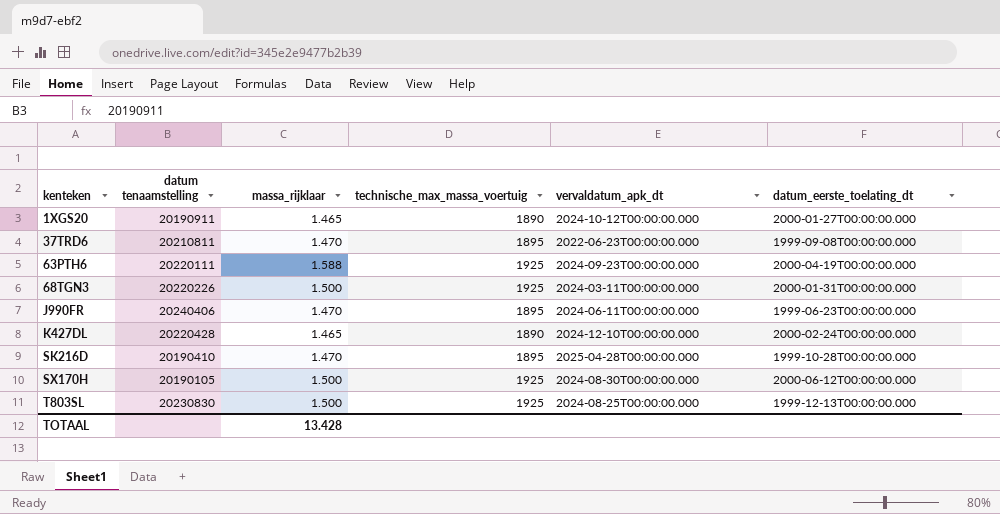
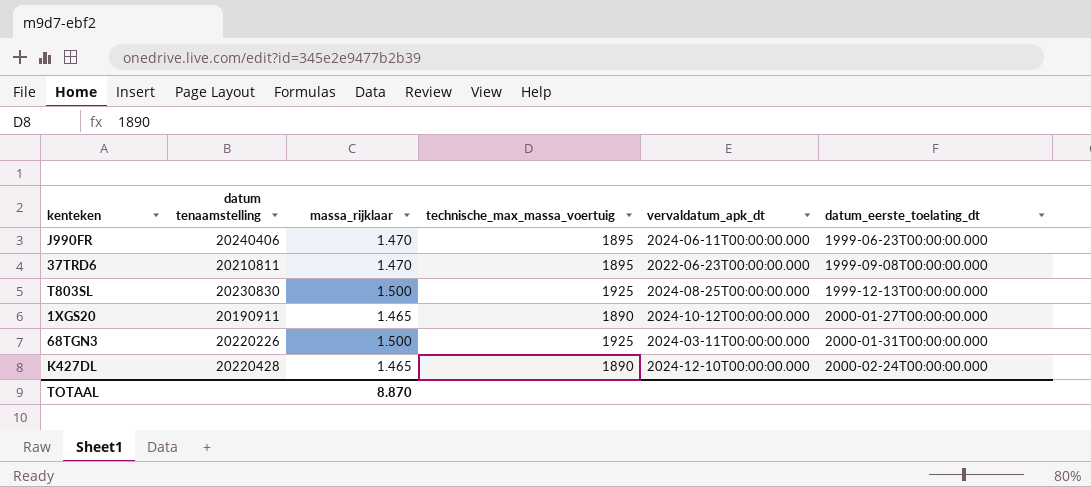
row order: kenteken ascending -> datum_eerste_toelating_dt ascending
row 63PTH6: 20220111 | 1.588 | 1925 | 2024-09-23T00:00:00.000 | 2000-04-19T00:00:00.000 -> none
row SK216D: 20190410 | 1.470 | 1895 | 2025-04-28T00:00:00.000 | 1999-10-28T00:00:00.000 -> none
row SX170H: 20190105 | 1.500 | 1925 | 2024-08-30T00:00:00.000 | 2000-06-12T00:00:00.000 -> none
TOTAAL | massa_rijklaar: 13.428 -> 8.870

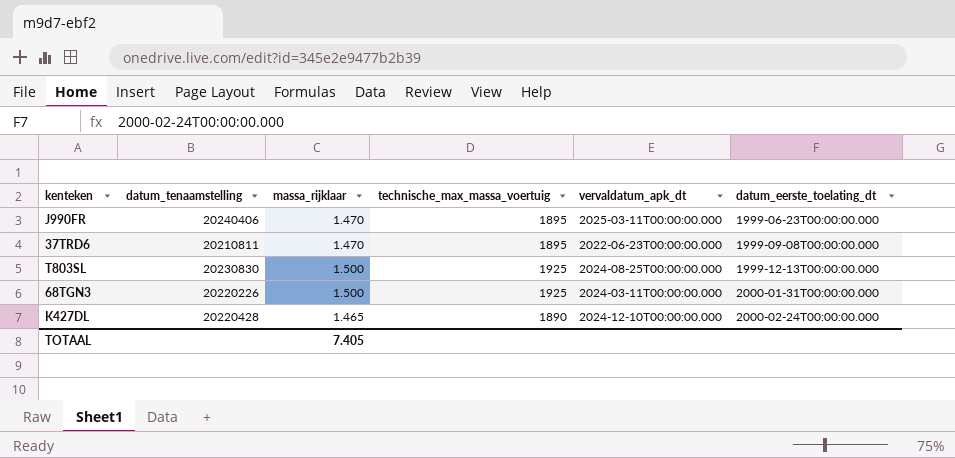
column name: datum tenaamstelling -> datum_tenaamstelling
row 1XGS20: 20190911 | 1.465 | 1890 | 2024-10-12T00:00:00.000 | 2000-01-27T00:00:00.000 -> none
J990FR | vervaldatum_apk_dt: 2024-06-11T00:00:00.000 -> 2025-03-11T00:00:00.000
TOTAAL | massa_rijklaar: 8.870 -> 7.405

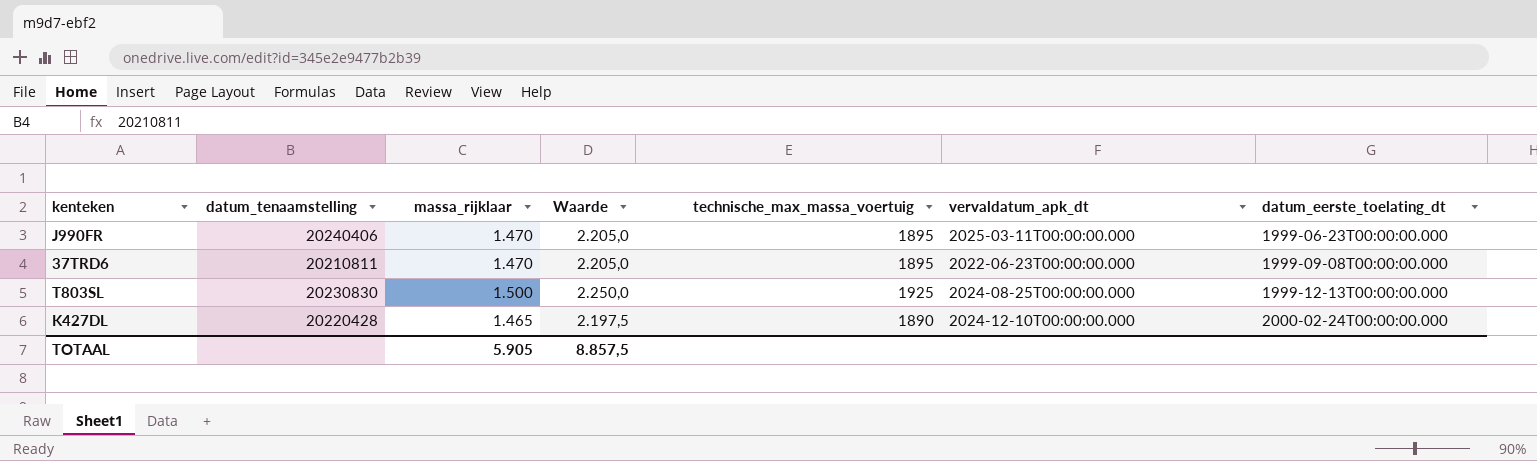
column Waarde | formula: none -> [massa_rijklaar] * 1,5
row 68TGN3: 20220226 | 1.500 | 1925 | 2024-03-11T00:00:00.000 | 2000-01-31T00:00:00.000 -> none
TOTAAL | massa_rijklaar: 7.405 -> 5.905

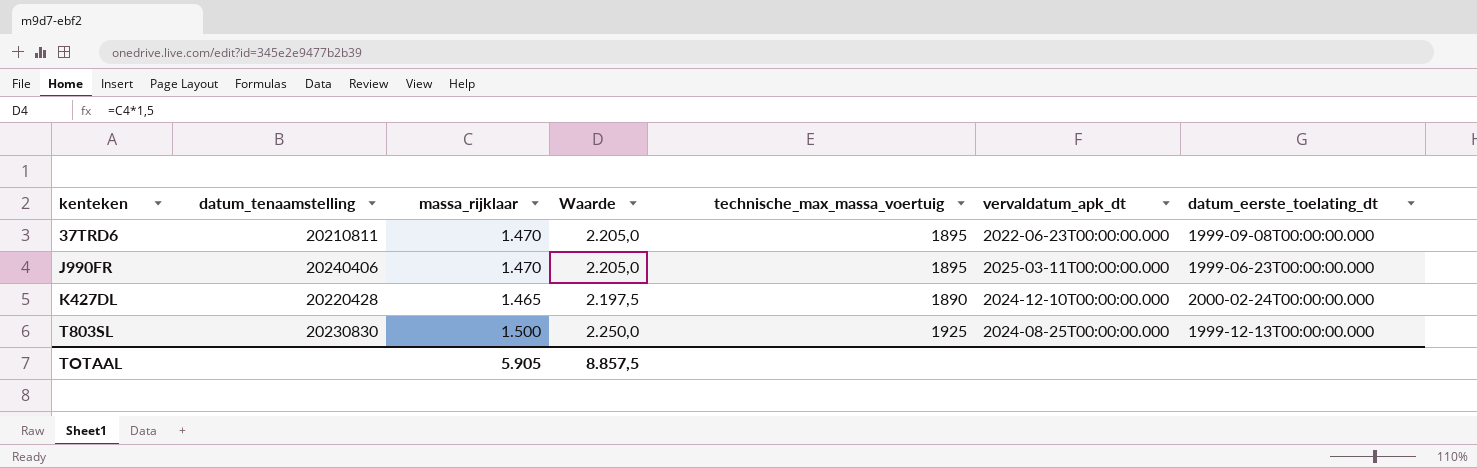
row order: datum_eerste_toelating_dt ascending -> kenteken ascending

